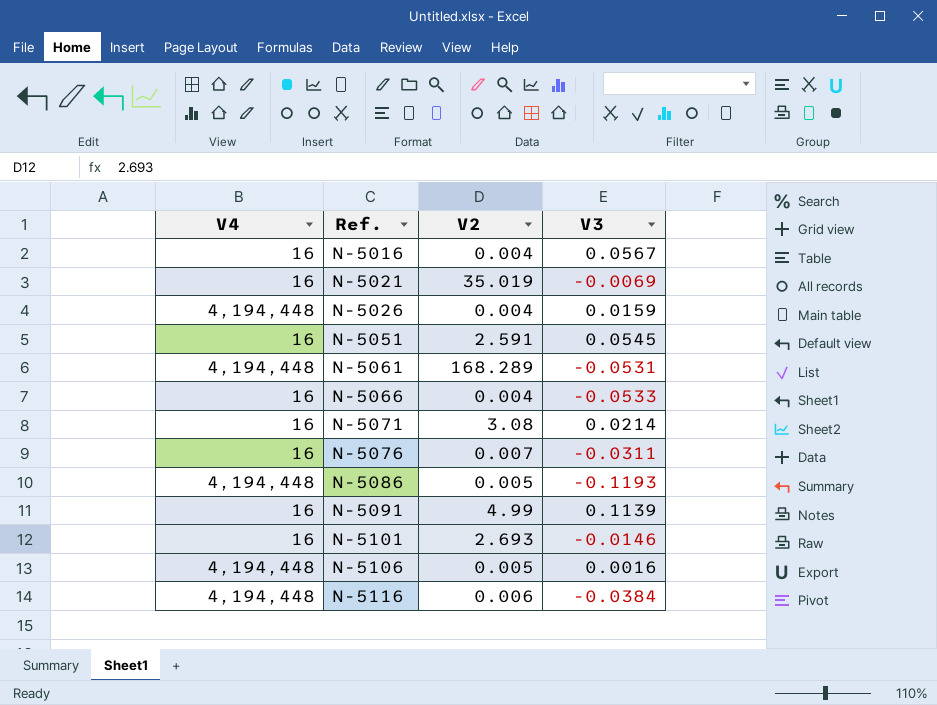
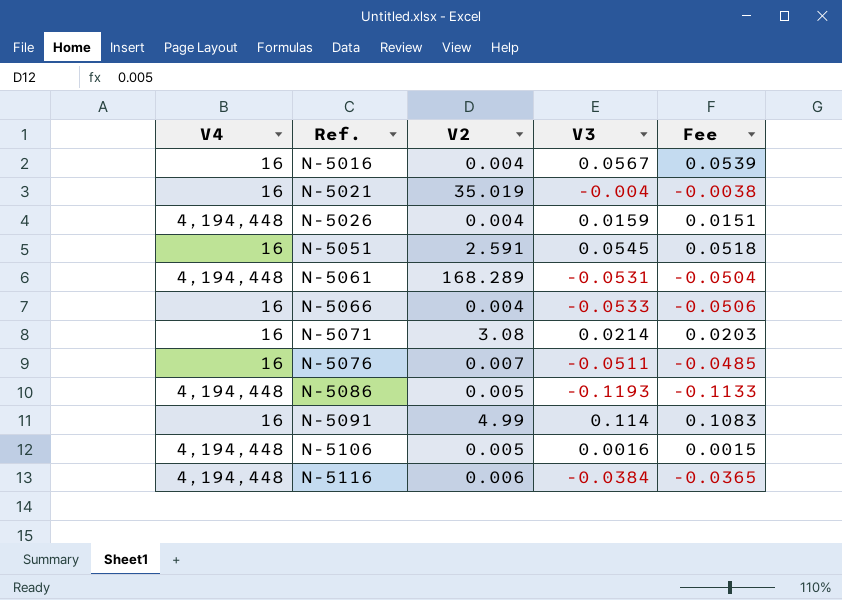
column Fee | formula: none -> [V3] * 0.95
row N-5101: 16 | 2.693 | -0.0146 -> none
N-5021 | V3: -0.0069 -> -0.004
N-5076 | V3: -0.0311 -> -0.0511
N-5091 | V3: 0.1139 -> 0.114

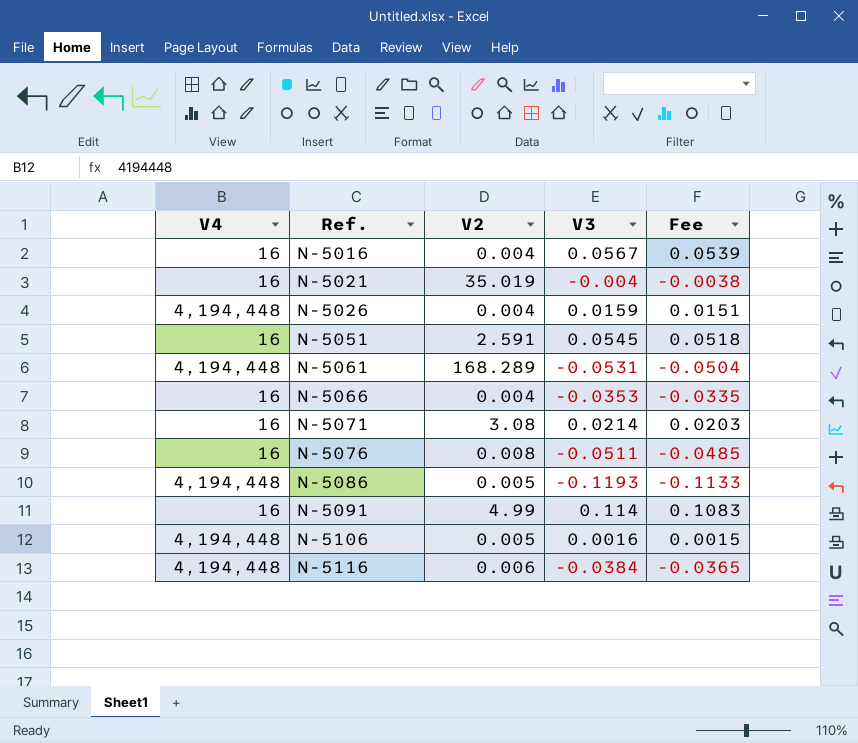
N-5066 | V3: -0.0533 -> -0.0353
N-5066 | Fee: -0.0506 -> -0.0335
N-5076 | V2: 0.007 -> 0.008

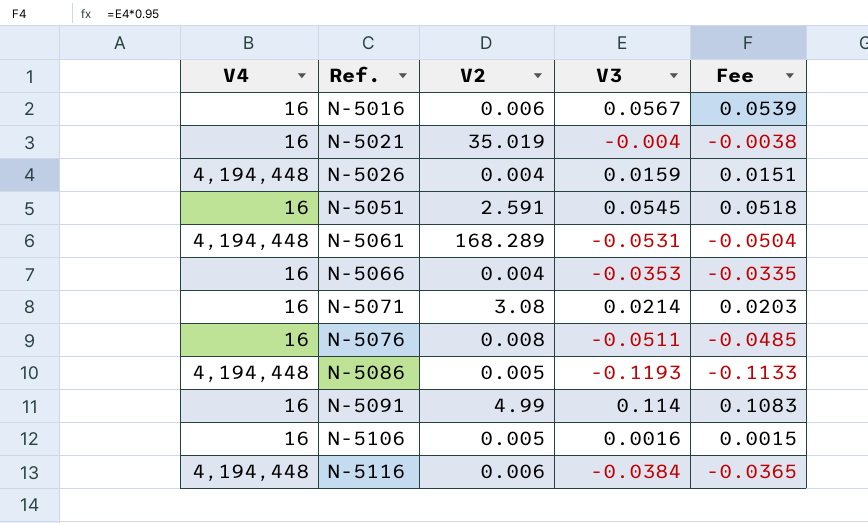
N-5016 | V2: 0.004 -> 0.006
N-5106 | V4: 4,194,448 -> 16

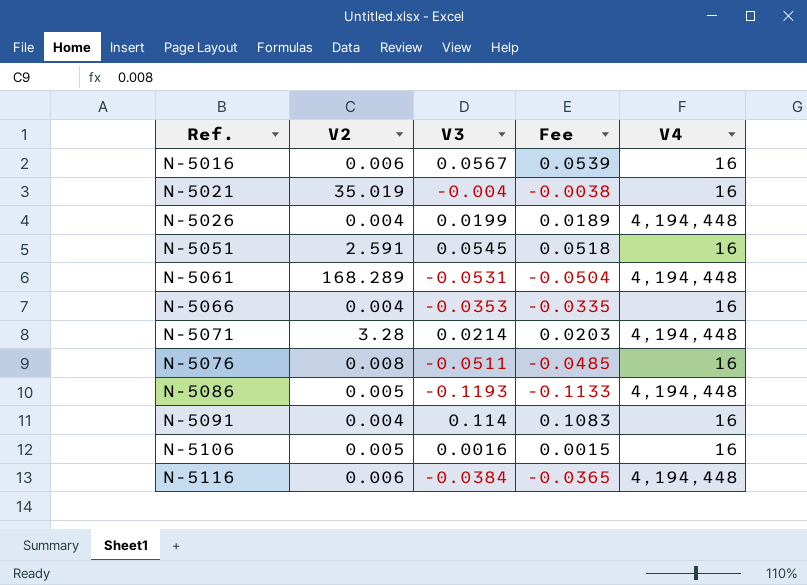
column V4 | position: 1 -> 5
N-5026 | V3: 0.0159 -> 0.0199
N-5026 | Fee: 0.0151 -> 0.0189
N-5071 | V2: 3.08 -> 3.28
N-5071 | V4: 16 -> 4,194,448
N-5091 | V2: 4.99 -> 0.004

